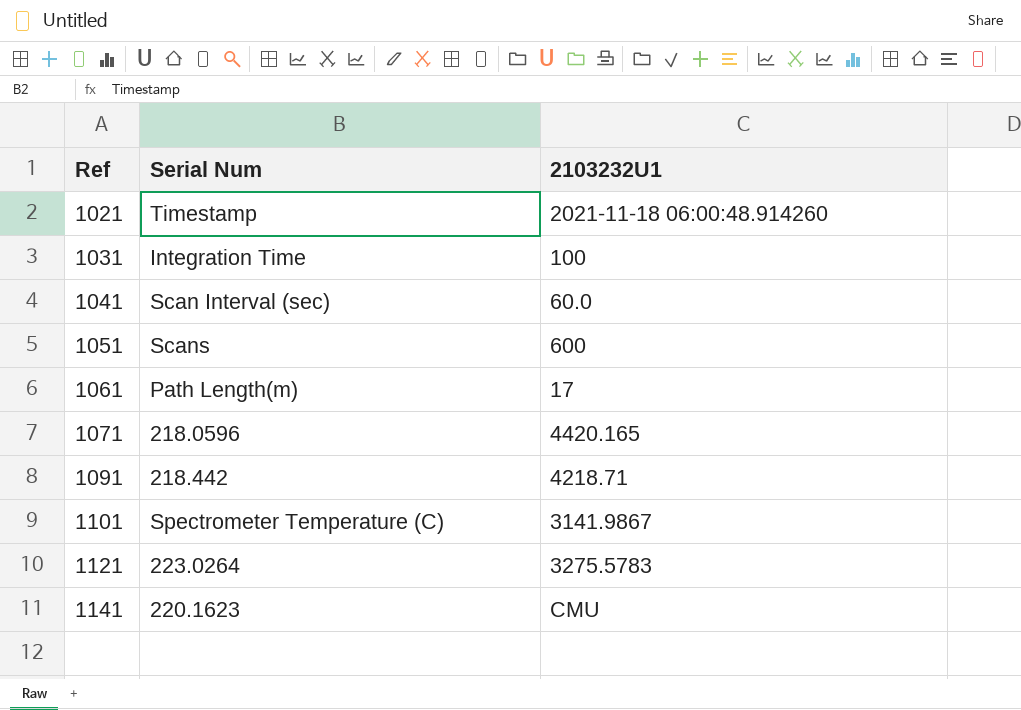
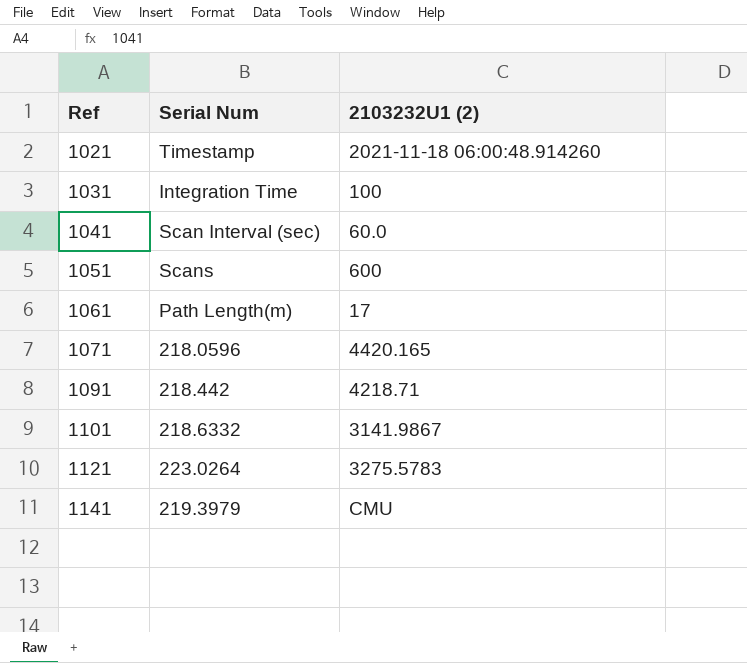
column name: 2103232U1 -> 2103232U1 (2)
1101 | Serial Num: Spectrometer Temperature (C) -> 218.6332
1141 | Serial Num: 220.1623 -> 219.3979

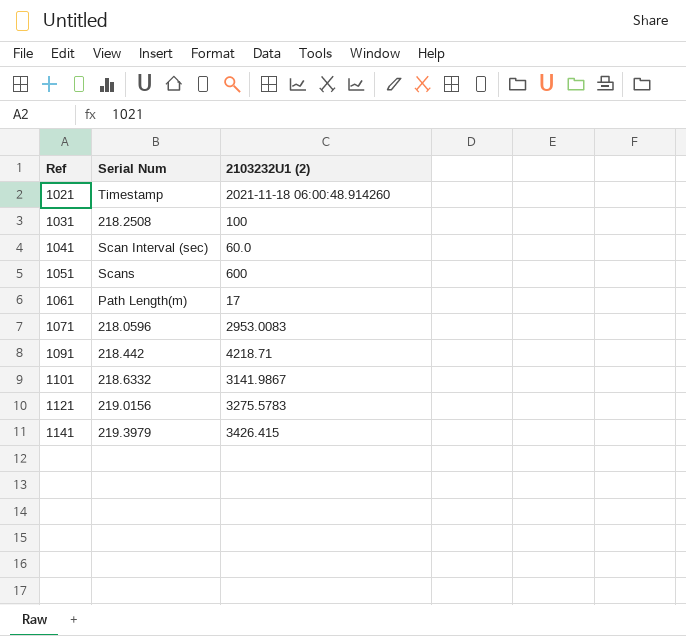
1031 | Serial Num: Integration Time -> 218.2508
1071 | 2103232U1 (2): 4420.165 -> 2953.0083
1121 | Serial Num: 223.0264 -> 219.0156
1141 | 2103232U1 (2): CMU -> 3426.415

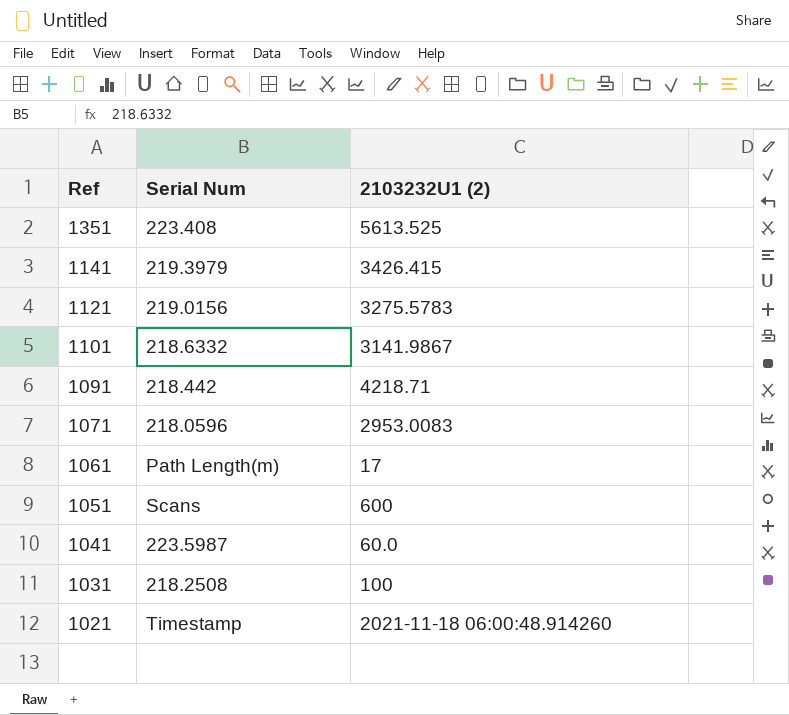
row order: Ref ascending -> Ref descending
row 1351: none -> 223.408 | 5613.525
1041 | Serial Num: Scan Interval (sec) -> 223.5987

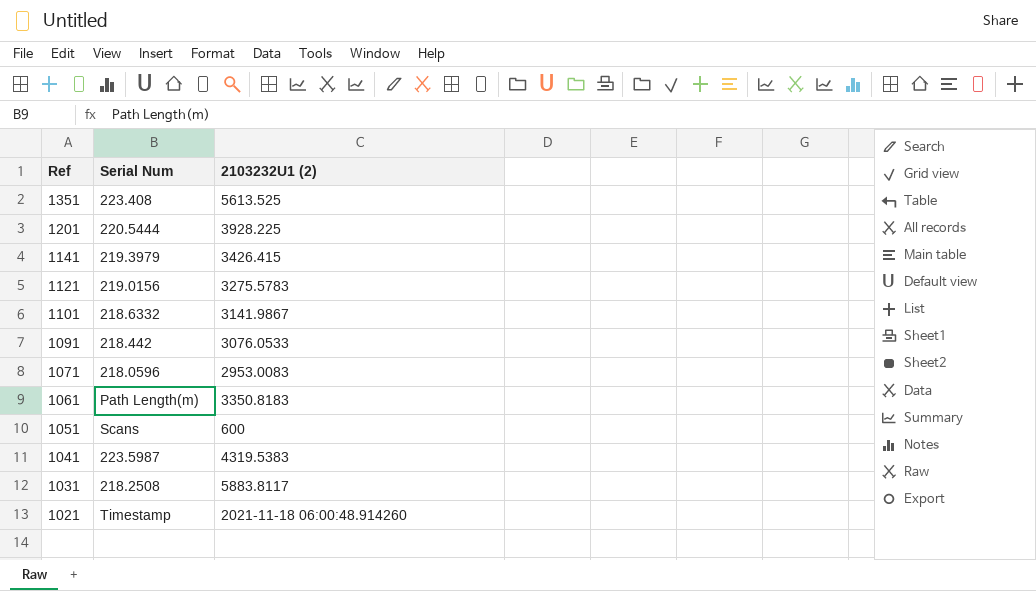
row 1201: none -> 220.5444 | 3928.225
1091 | 2103232U1 (2): 4218.71 -> 3076.0533
1061 | 2103232U1 (2): 17 -> 3350.8183
1041 | 2103232U1 (2): 60.0 -> 4319.5383
1031 | 2103232U1 (2): 100 -> 5883.8117

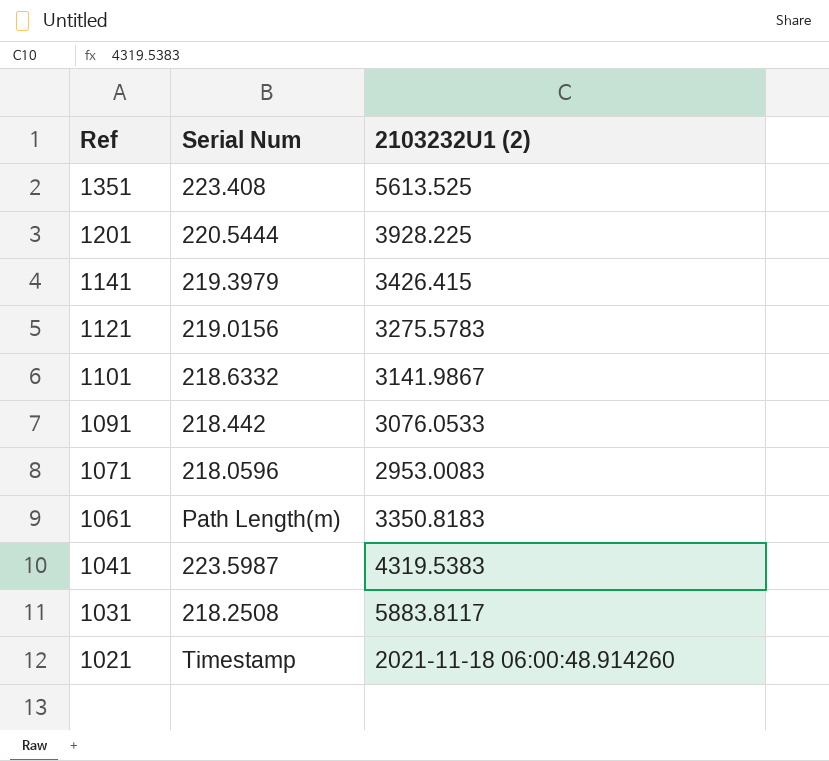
row 1051: Scans | 600 -> none

